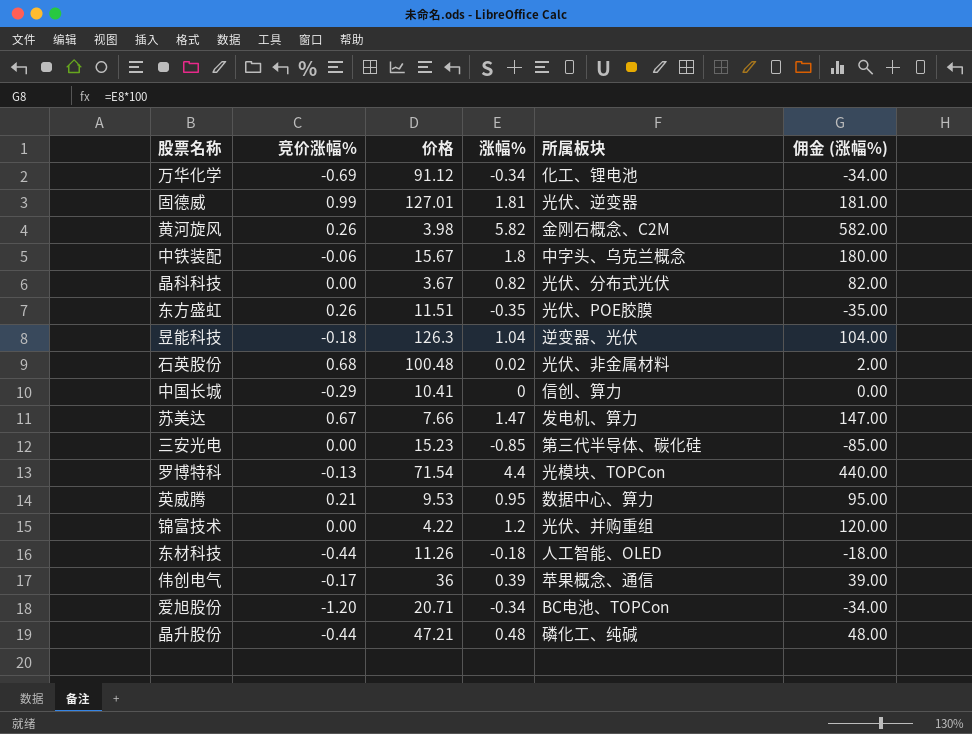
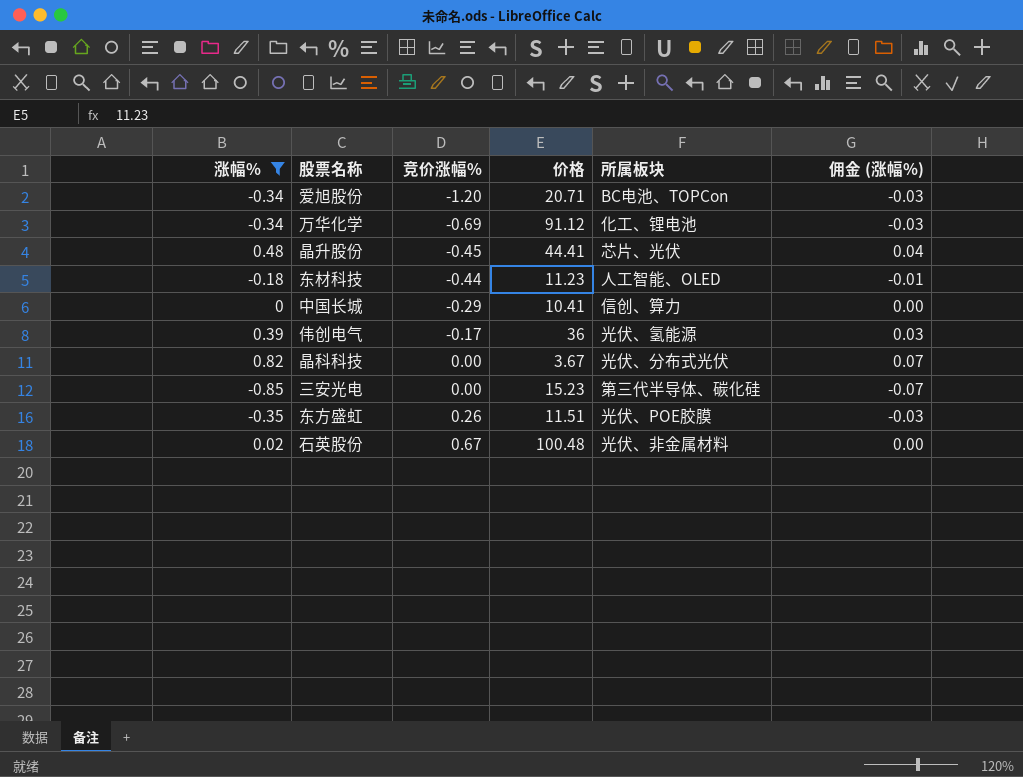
filter: none -> 涨幅% <= 0.82
row order: none -> 竞价涨幅% ascending
column 涨幅% | position: 4 -> 1
column 佣金 (涨幅%) | formula: [涨幅%] * 100 -> [涨幅%] * 0.08
晶升股份 | 竞价涨幅%: -0.44 -> -0.45
晶升股份 | 价格: 47.21 -> 44.41
晶升股份 | 所属板块: 磷化工、纯碱 -> 芯片、光伏
东材科技 | 价格: 11.26 -> 11.23
伟创电气 | 所属板块: 苹果概念、通信 -> 光伏、氢能源
石英股份 | 竞价涨幅%: 0.68 -> 0.67

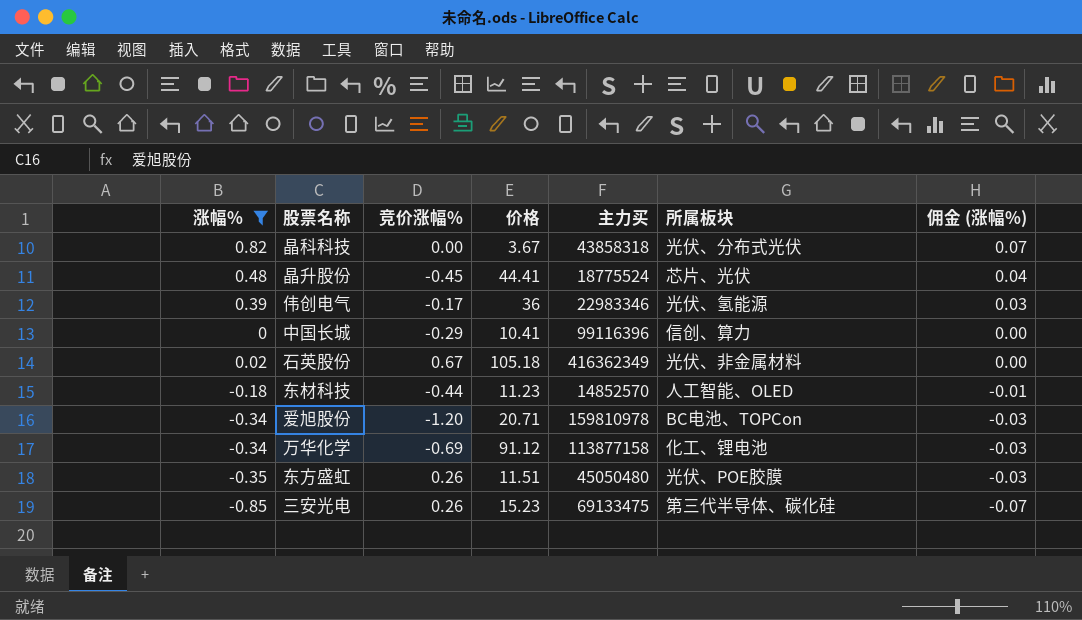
row order: 竞价涨幅% ascending -> 佣金 (涨幅%) descending
column 主力买 | position: none -> 5
石英股份 | 价格: 100.48 -> 105.18
三安光电 | 竞价涨幅%: 0.00 -> 0.26

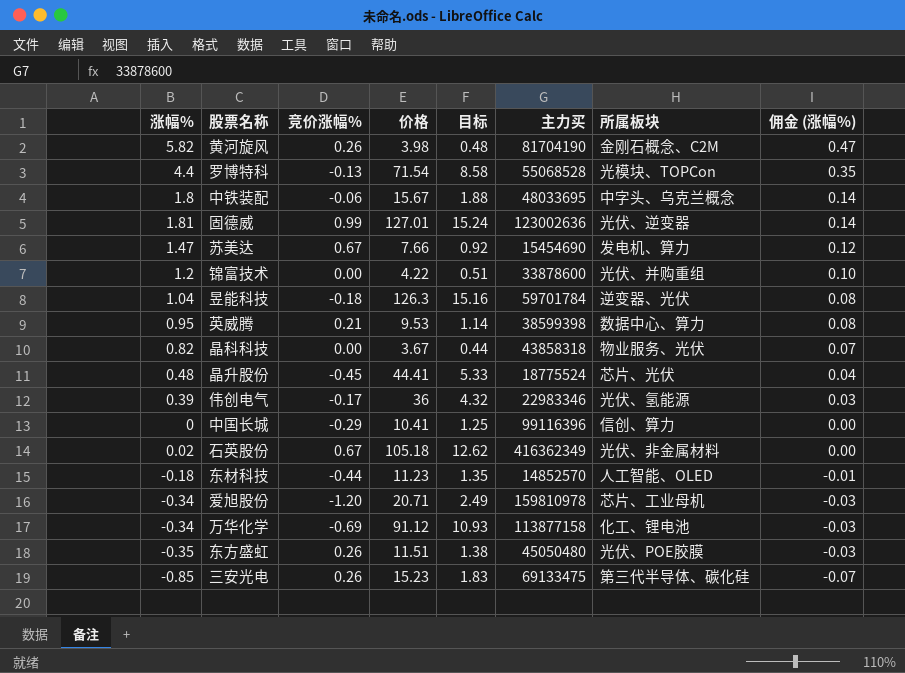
filter: 涨幅% <= 0.82 -> none
column 目标 | formula: none -> [价格] * 0.12
晶科科技 | 所属板块: 光伏、分布式光伏 -> 物业服务、光伏
爱旭股份 | 所属板块: BC电池、TOPCon -> 芯片、工业母机

